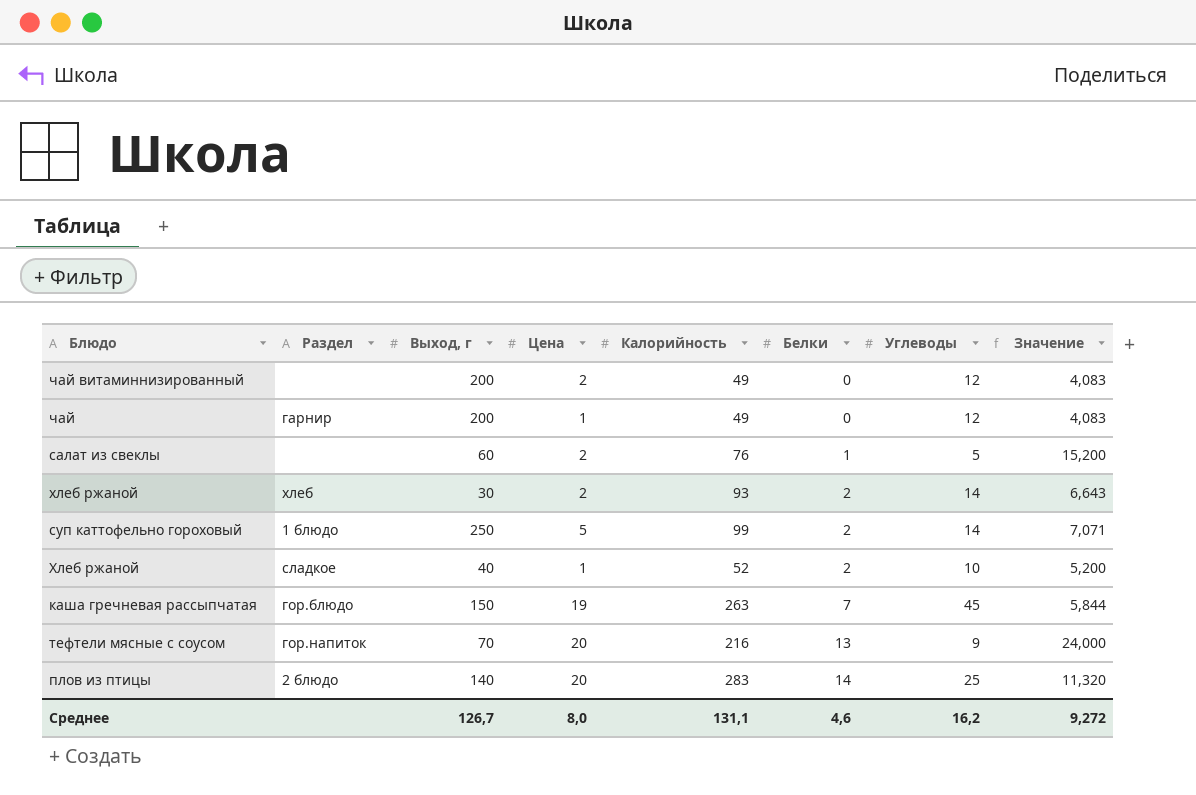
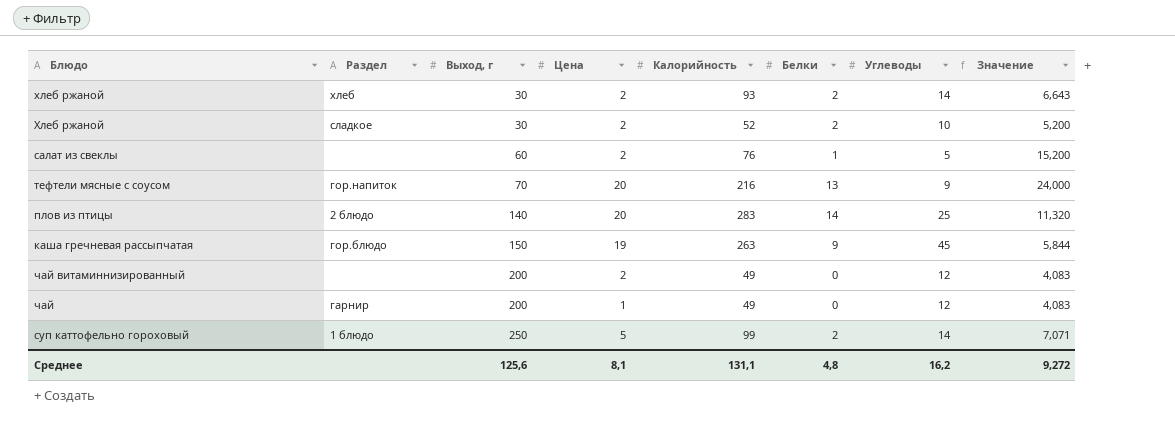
row order: Белки ascending -> Выход, г ascending
Хлеб ржаной | Выход, г: 40 -> 30
Хлеб ржаной | Цена: 1 -> 2
каша гречневая рассыпчатая | Белки: 7 -> 9
Среднее | Выход, г: 126,7 -> 125,6
Среднее | Цена: 8,0 -> 8,1
Среднее | Белки: 4,6 -> 4,8

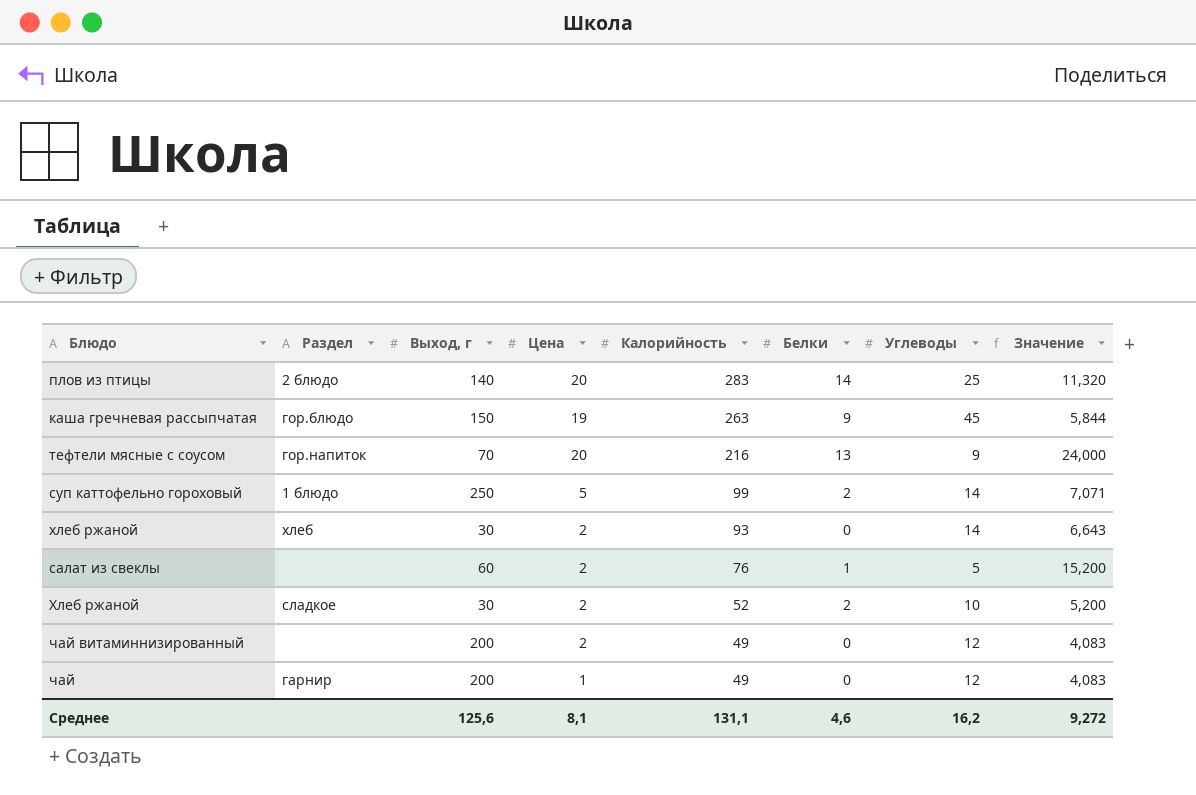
row order: Выход, г ascending -> Калорийность descending
хлеб ржаной | Белки: 2 -> 0
Среднее | Белки: 4,8 -> 4,6

